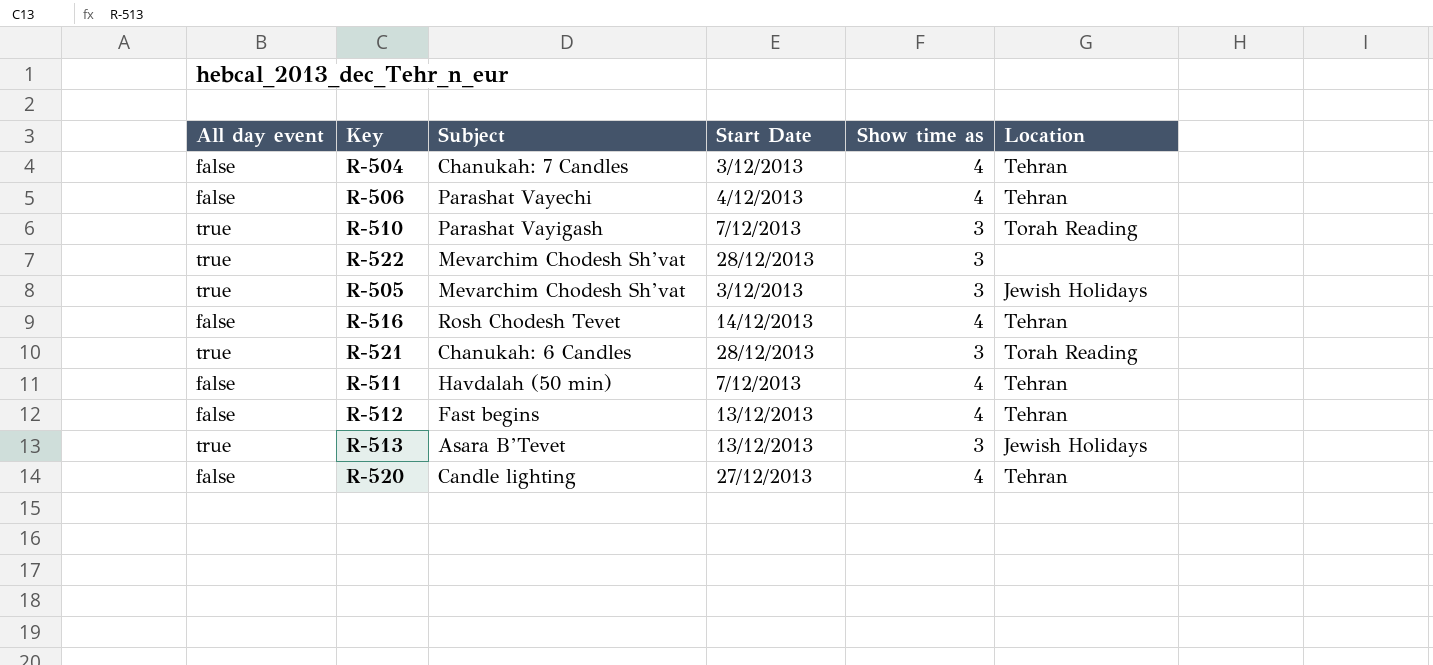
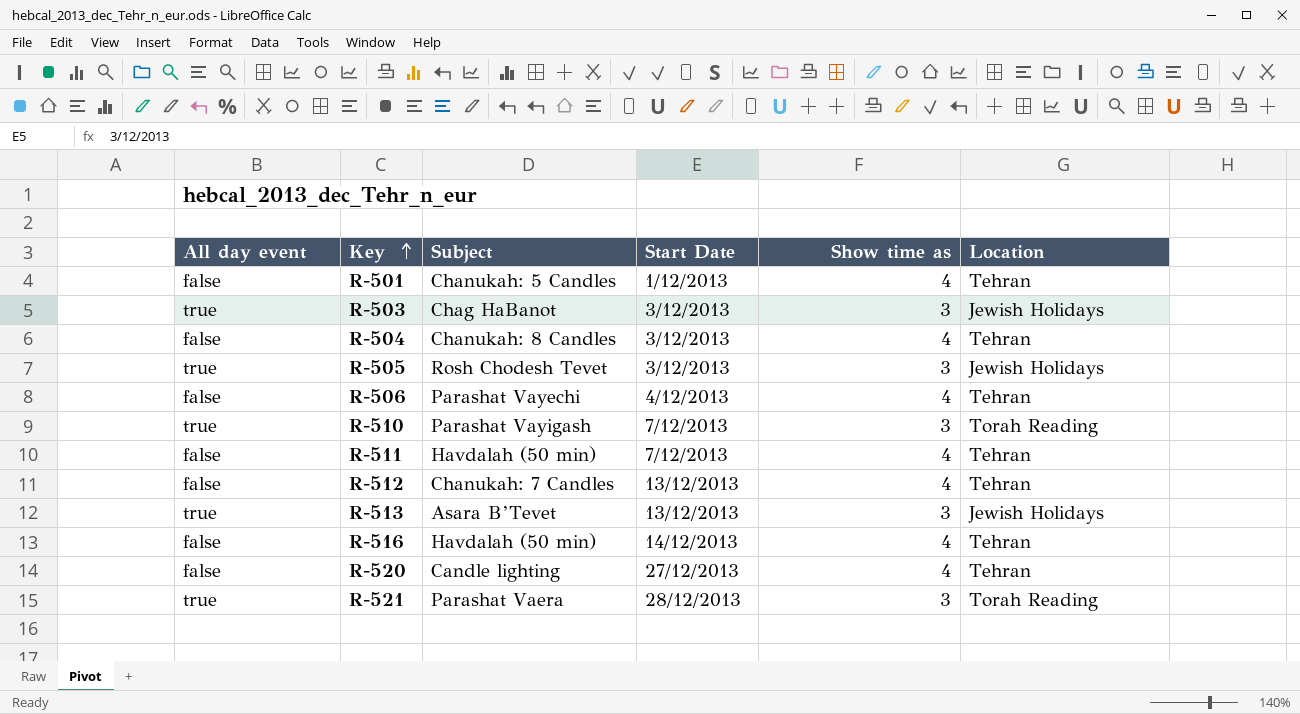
row order: none -> Key ascending
row R-522: true | Mevarchim Chodesh Sh’vat | 28/12/2013 | 3 | none -> none
row R-501: none -> false | Chanukah: 5 Candles | 1/12/2013 | 4 | Tehran
row R-503: none -> true | Chag HaBanot | 3/12/2013 | 3 | Jewish Holidays
R-504 | Subject: Chanukah: 7 Candles -> Chanukah: 8 Candles
R-505 | Subject: Mevarchim Chodesh Sh’vat -> Rosh Chodesh Tevet
R-512 | Subject: Fast begins -> Chanukah: 7 Candles
R-516 | Subject: Rosh Chodesh Tevet -> Havdalah (50 min)
R-521 | Subject: Chanukah: 6 Candles -> Parashat Vaera

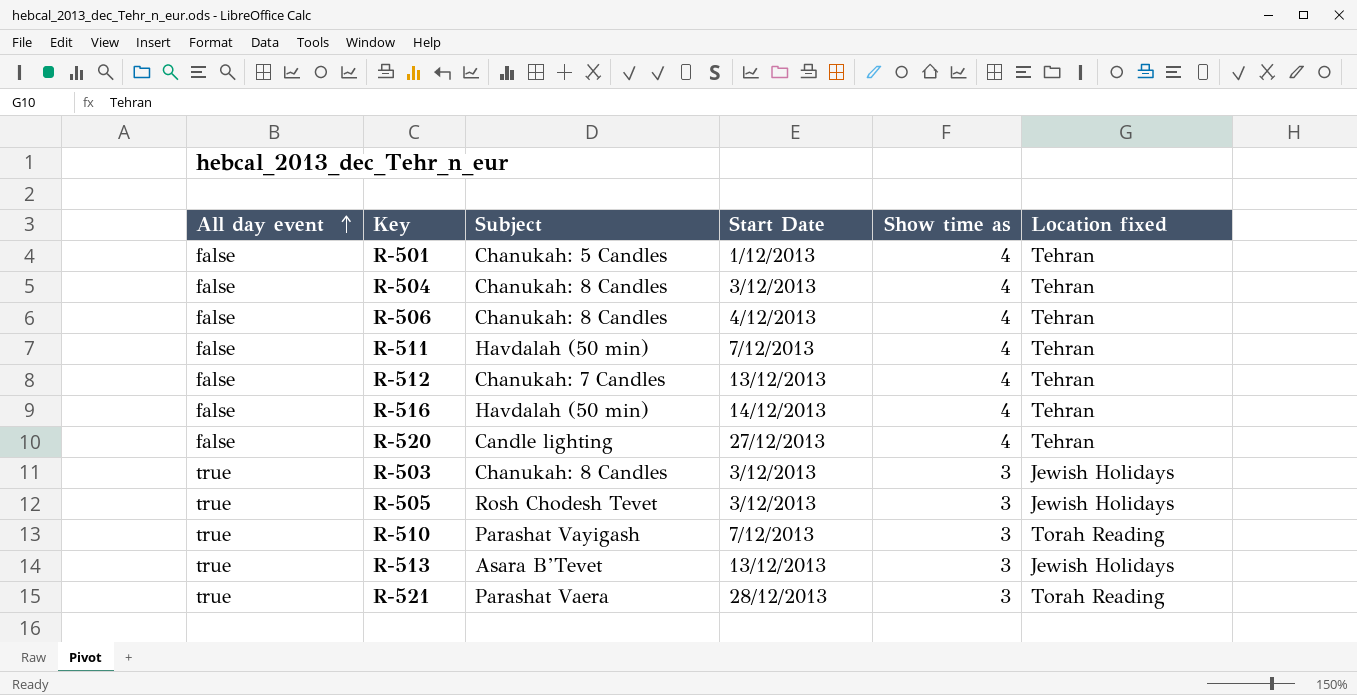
row order: Key ascending -> All day event ascending
column name: Location -> Location fixed
R-506 | Subject: Parashat Vayechi -> Chanukah: 8 Candles
R-503 | Subject: Chag HaBanot -> Chanukah: 8 Candles

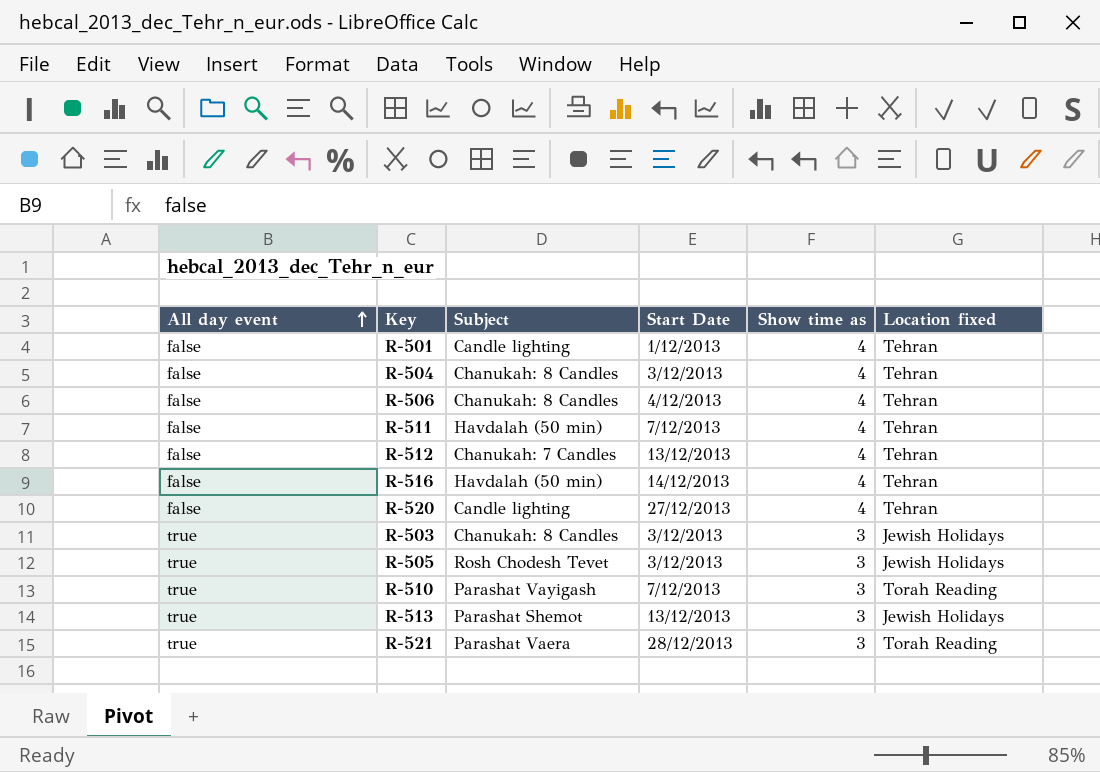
R-501 | Subject: Chanukah: 5 Candles -> Candle lighting
R-513 | Subject: Asara B’Tevet -> Parashat Shemot

